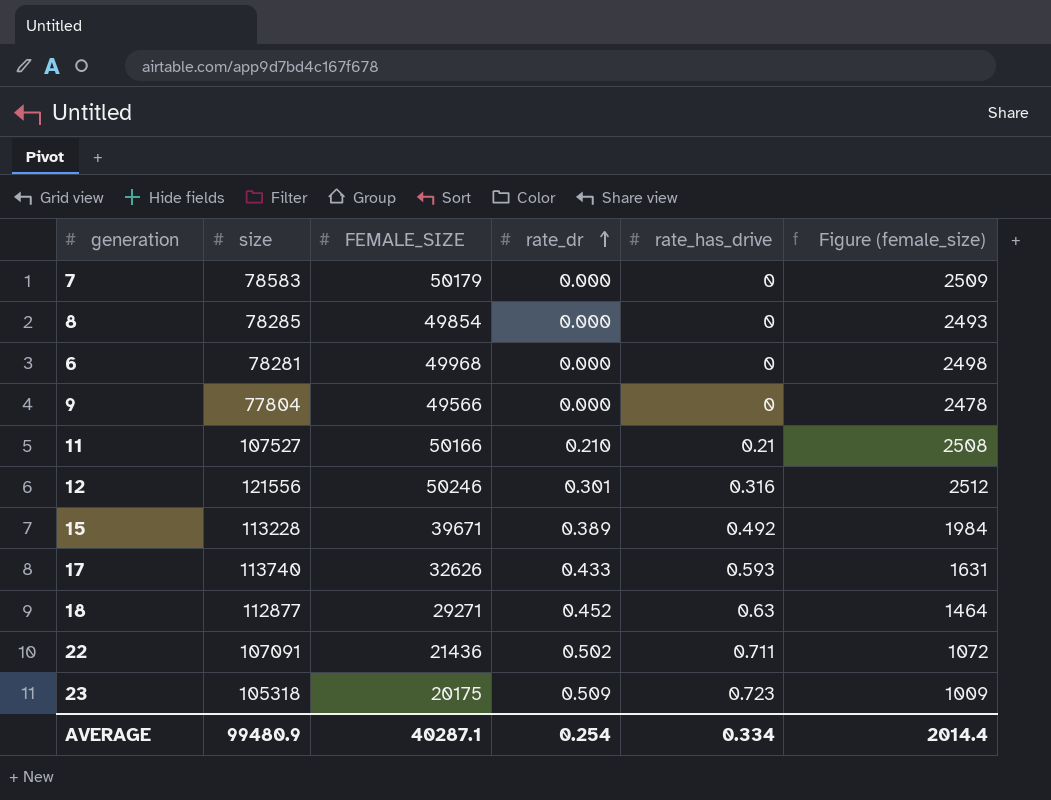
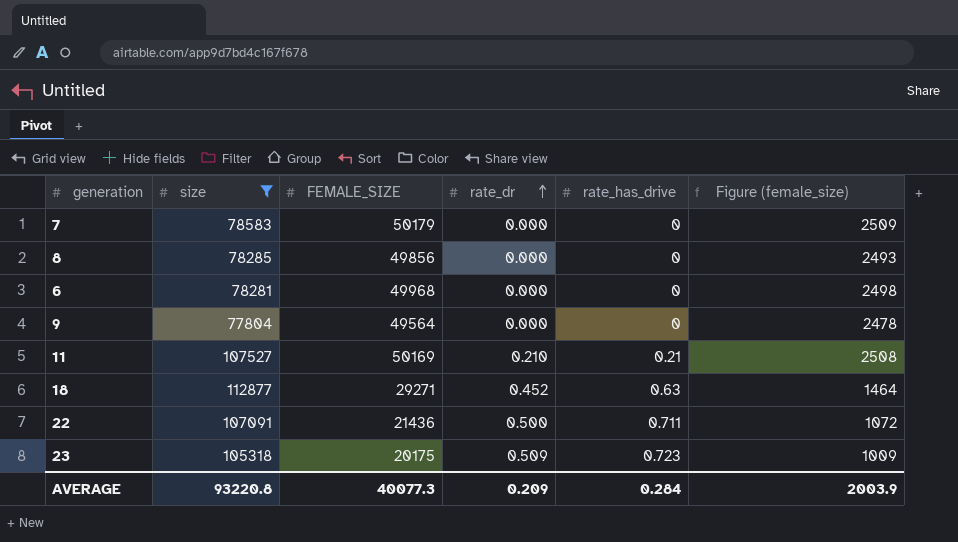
filter: none -> size <= 112877
8 | FEMALE_SIZE: 49854 -> 49856
9 | FEMALE_SIZE: 49566 -> 49564
11 | FEMALE_SIZE: 50166 -> 50169
22 | rate_dr: 0.502 -> 0.500
AVERAGE | size: 99480.9 -> 93220.8
AVERAGE | FEMALE_SIZE: 40287.1 -> 40077.3
AVERAGE | rate_dr: 0.254 -> 0.209
AVERAGE | rate_has_drive: 0.334 -> 0.284
AVERAGE | Figure (female_size): 2014.4 -> 2003.9

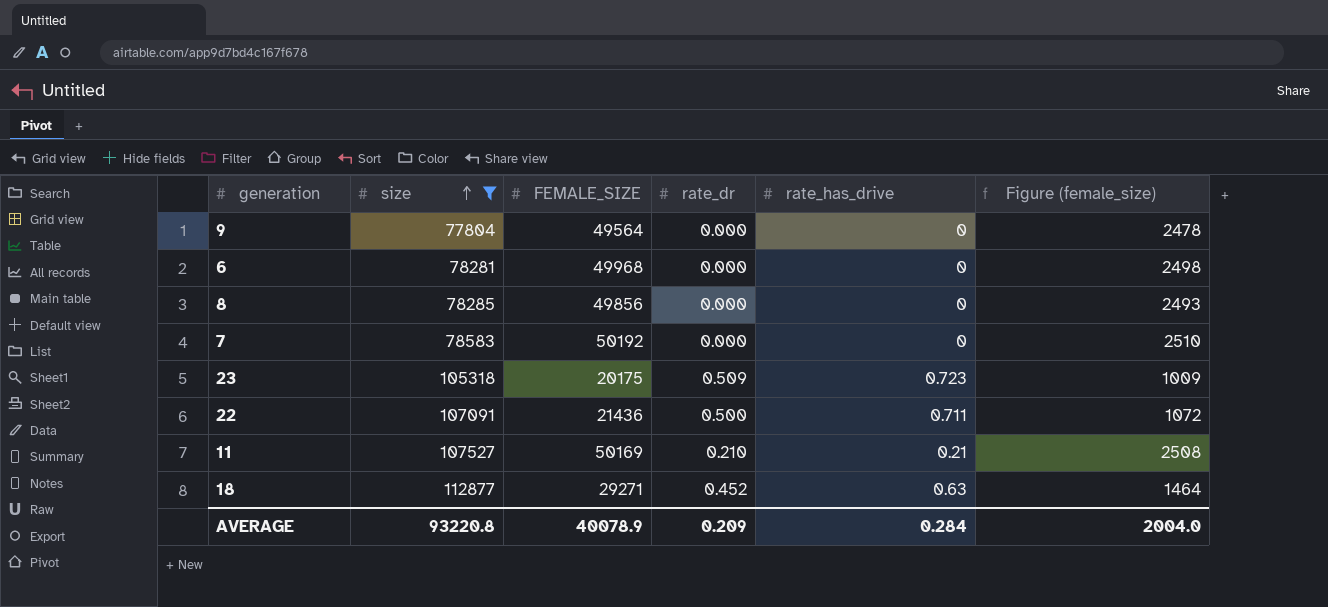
row order: rate_dr ascending -> size ascending
7 | FEMALE_SIZE: 50179 -> 50192
7 | Figure (female_size): 2509 -> 2510
AVERAGE | FEMALE_SIZE: 40077.3 -> 40078.9
AVERAGE | Figure (female_size): 2003.9 -> 2004.0

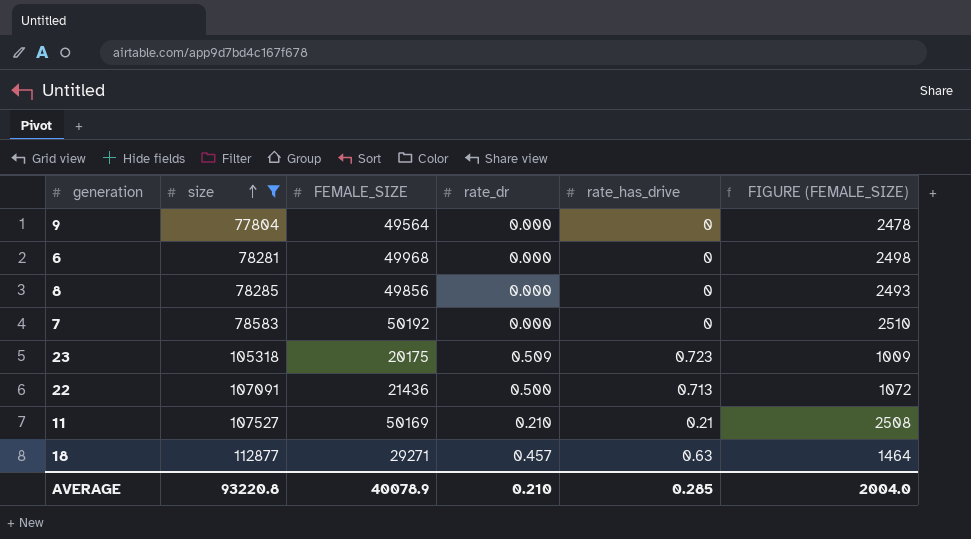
column name: Figure (female_size) -> FIGURE (FEMALE_SIZE)
22 | rate_has_drive: 0.711 -> 0.713
18 | rate_dr: 0.452 -> 0.457
AVERAGE | rate_dr: 0.209 -> 0.210
AVERAGE | rate_has_drive: 0.284 -> 0.285

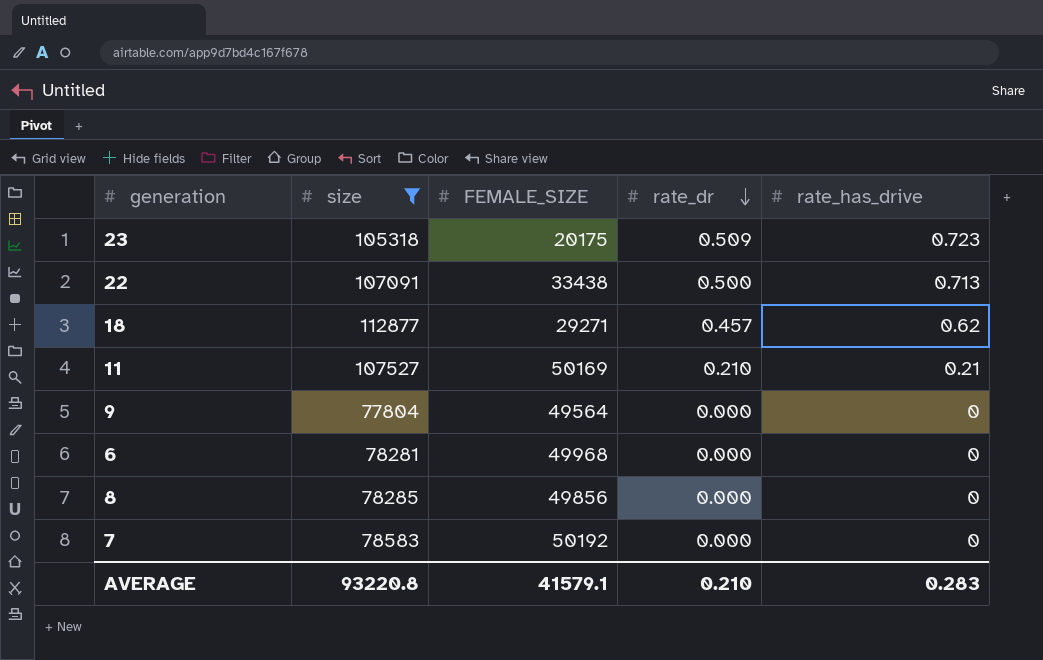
row order: size ascending -> rate_dr descending
column FIGURE (FEMALE_SIZE) | formula: [FEMALE_SIZE] * 0.05 -> none
22 | FEMALE_SIZE: 21436 -> 33438
18 | rate_has_drive: 0.63 -> 0.62
AVERAGE | FEMALE_SIZE: 40078.9 -> 41579.1
AVERAGE | rate_has_drive: 0.285 -> 0.283

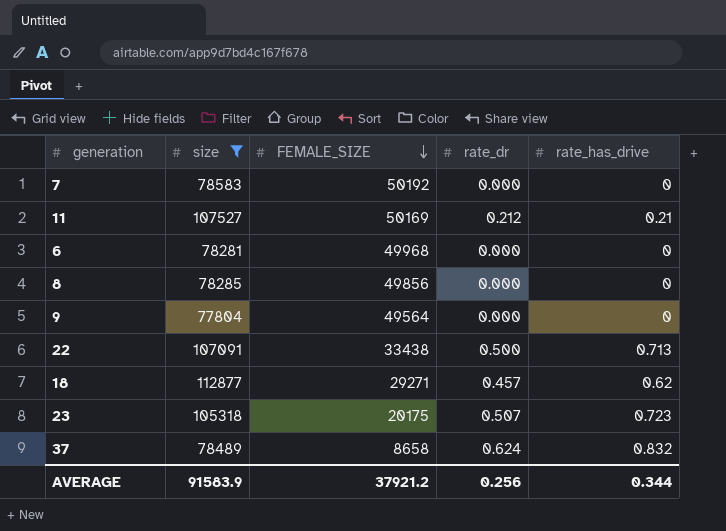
row order: rate_dr descending -> FEMALE_SIZE descending
11 | rate_dr: 0.210 -> 0.212
23 | rate_dr: 0.509 -> 0.507
row 37: none -> 78489 | 8658 | 0.624 | 0.832
AVERAGE | size: 93220.8 -> 91583.9
AVERAGE | FEMALE_SIZE: 41579.1 -> 37921.2
AVERAGE | rate_dr: 0.210 -> 0.256
AVERAGE | rate_has_drive: 0.283 -> 0.344

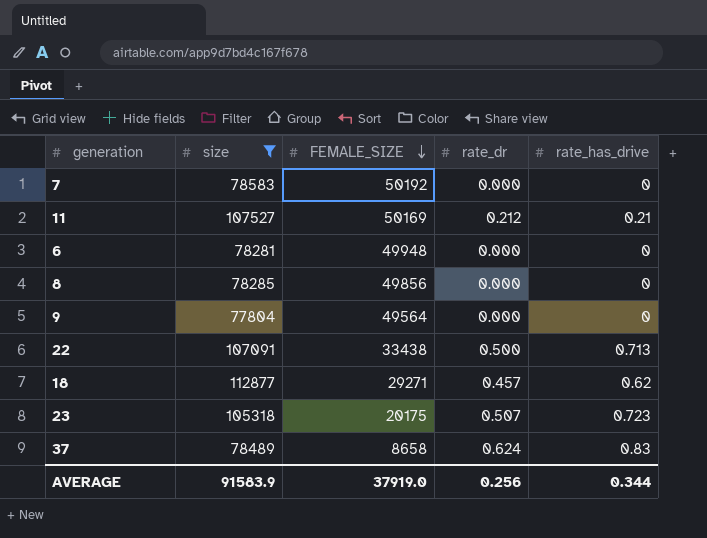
6 | FEMALE_SIZE: 49968 -> 49948
37 | rate_has_drive: 0.832 -> 0.83
AVERAGE | FEMALE_SIZE: 37921.2 -> 37919.0

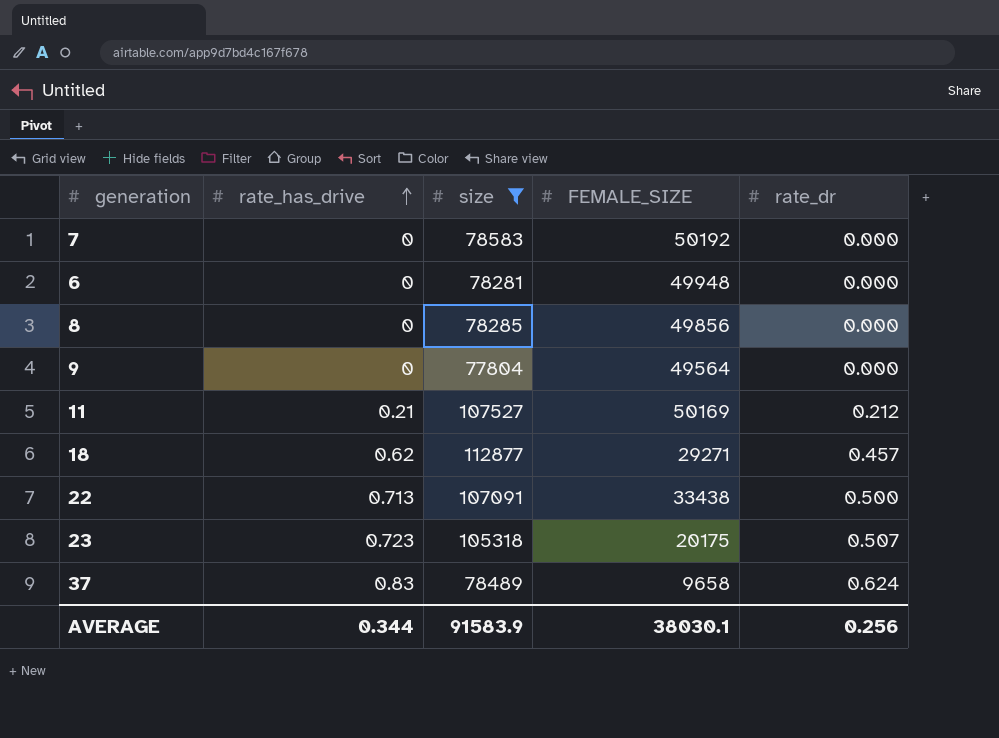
row order: FEMALE_SIZE descending -> rate_has_drive ascending
column rate_has_drive | position: 5 -> 2
37 | FEMALE_SIZE: 8658 -> 9658
AVERAGE | FEMALE_SIZE: 37919.0 -> 38030.1

